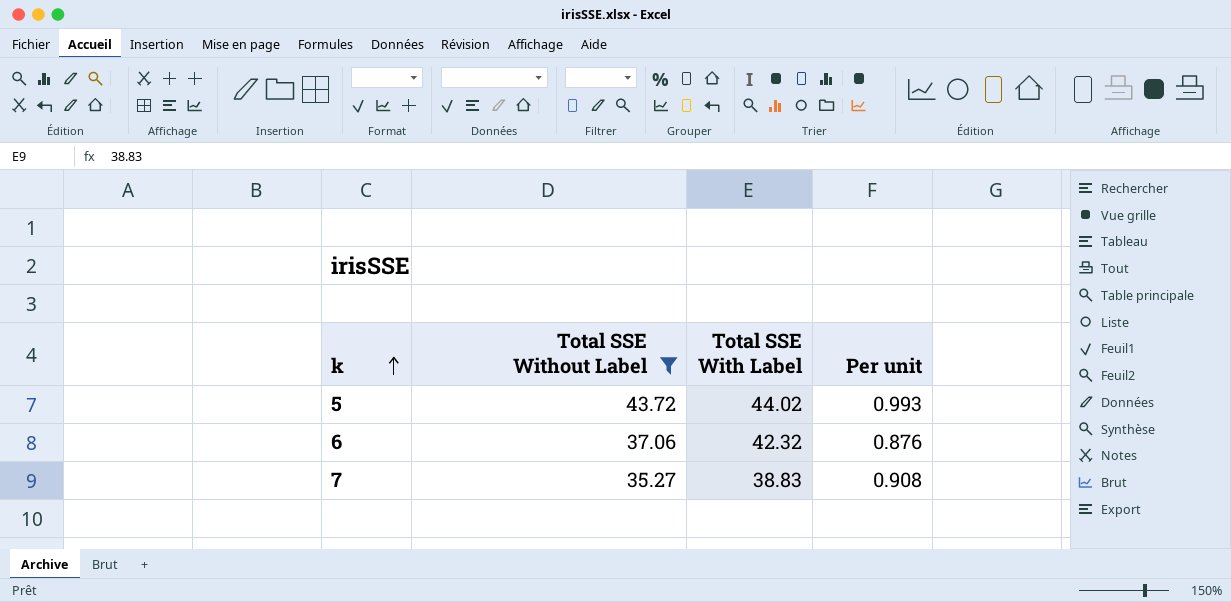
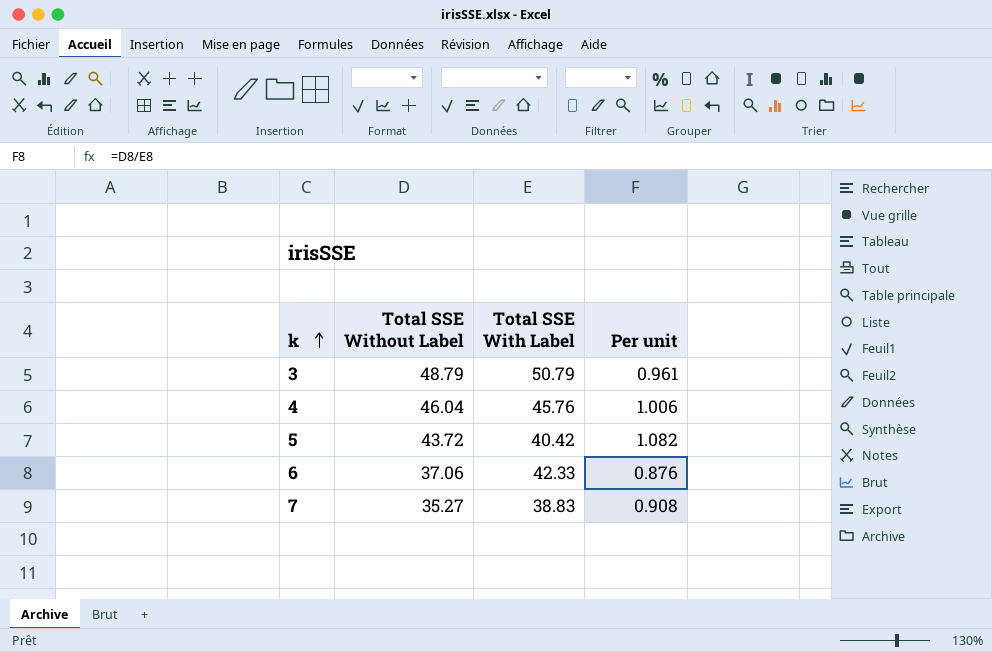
filter: Total SSE Without Label <= 43.72 -> none
5 | Total SSE With Label: 44.02 -> 40.42
5 | Per unit: 0.993 -> 1.082
6 | Total SSE With Label: 42.32 -> 42.33

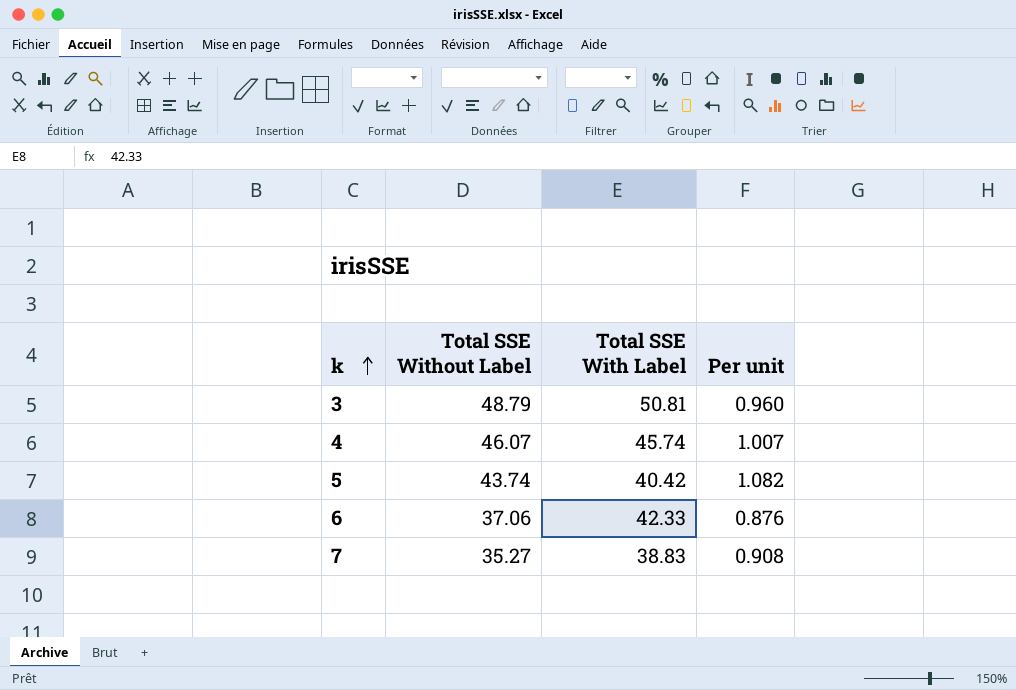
3 | Total SSE With Label: 50.79 -> 50.81
3 | Per unit: 0.961 -> 0.960
4 | Total SSE Without Label: 46.04 -> 46.07
4 | Total SSE With Label: 45.76 -> 45.74
4 | Per unit: 1.006 -> 1.007
5 | Total SSE Without Label: 43.72 -> 43.74

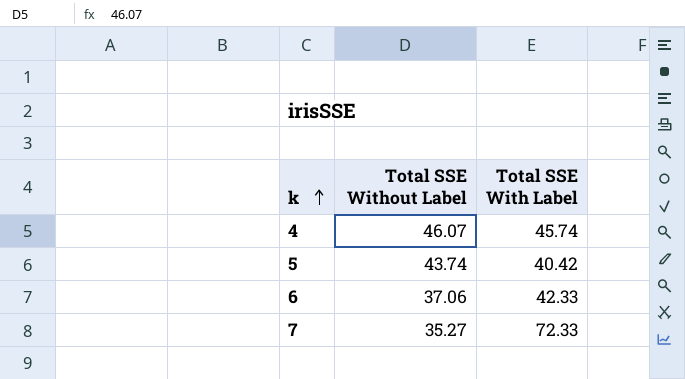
column Per unit | formula: [Total SSE Without Label] / [Total SSE With Label] -> none
row 3: 48.79 | 50.81 | 0.960 -> none
7 | Total SSE With Label: 38.83 -> 72.33

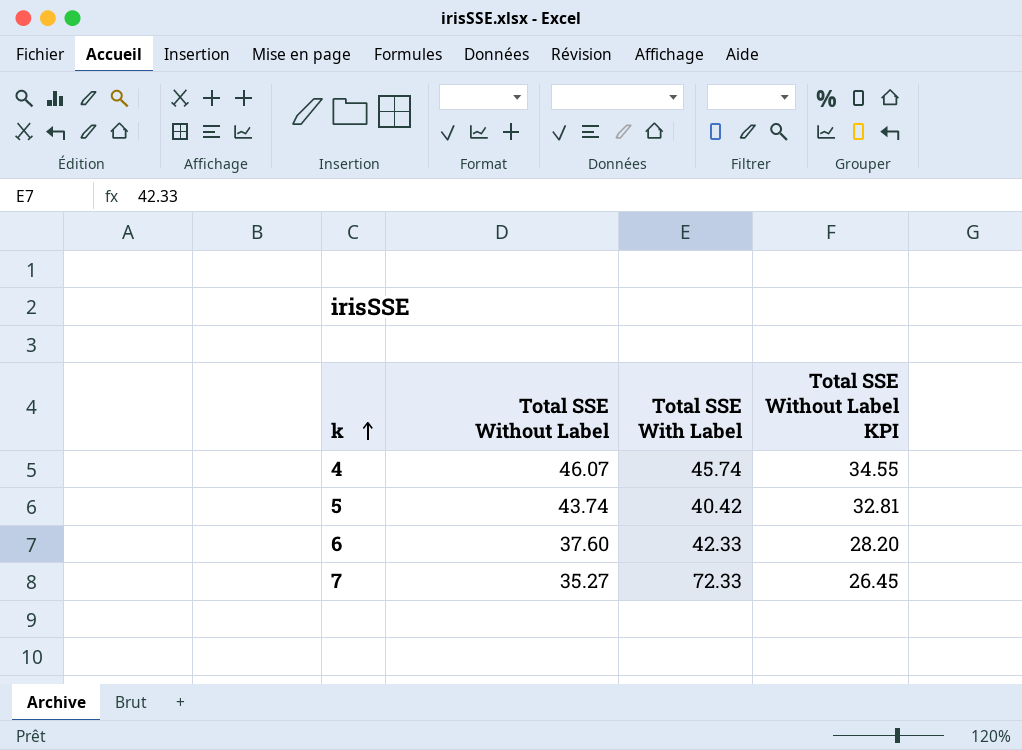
column Total SSE Without Label KPI | formula: none -> [Total SSE Without Label] * 0.75
6 | Total SSE Without Label: 37.06 -> 37.60

